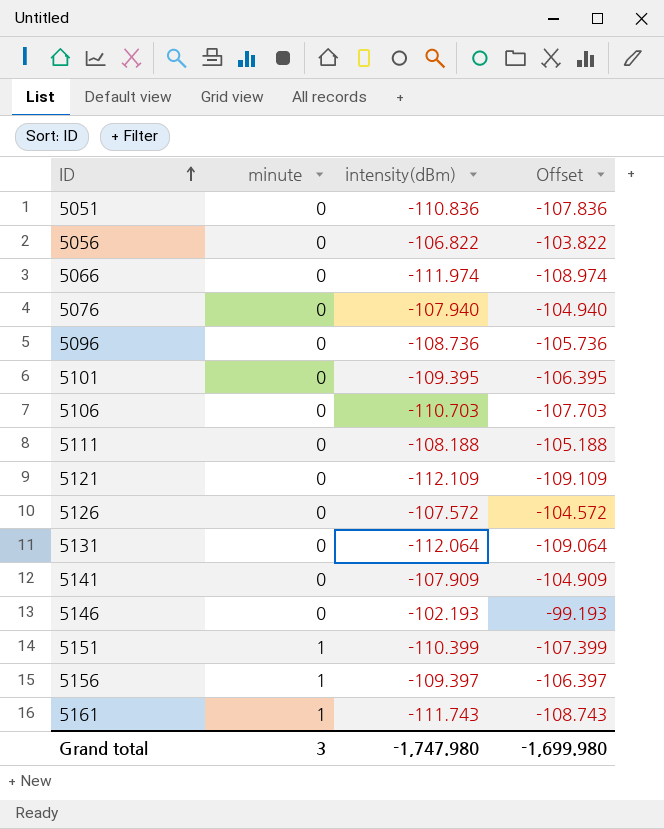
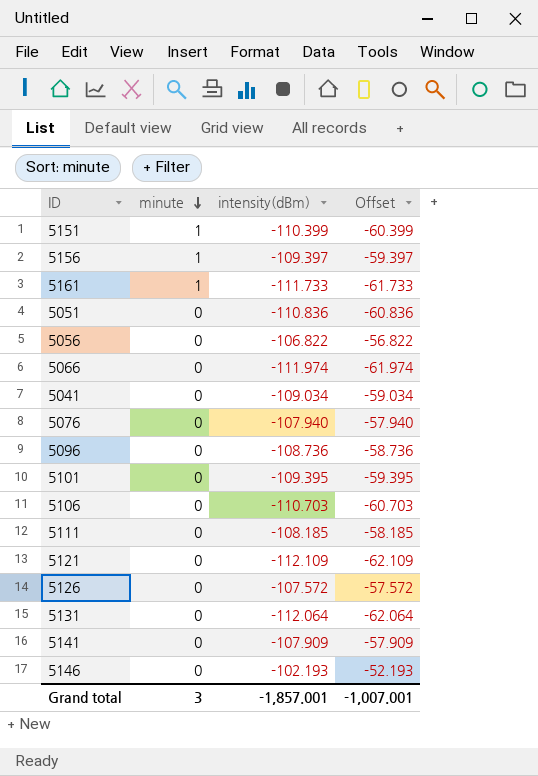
row order: ID ascending -> minute descending
column Offset | formula: [intensity(dBm)] + 3 -> [intensity(dBm)] + 50
5161 | intensity(dBm): -111.743 -> -111.733
row 5041: none -> 0 | -109.034 | -59.034
5111 | intensity(dBm): -108.188 -> -108.185
Grand total | intensity(dBm): -1,747.980 -> -1,857.001
Grand total | Offset: -1,699.980 -> -1,007.001

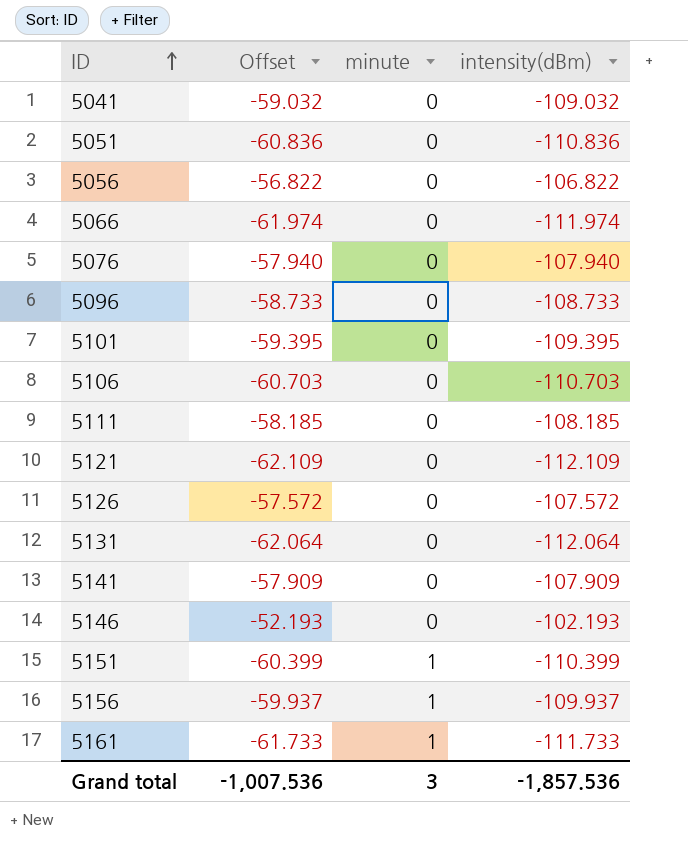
row order: minute descending -> ID ascending
column Offset | position: 4 -> 2
5041 | Offset: -59.034 -> -59.032
5041 | intensity(dBm): -109.034 -> -109.032
5096 | Offset: -58.736 -> -58.733
5096 | intensity(dBm): -108.736 -> -108.733
5156 | Offset: -59.397 -> -59.937
5156 | intensity(dBm): -109.397 -> -109.937
Grand total | Offset: -1,007.001 -> -1,007.536
Grand total | intensity(dBm): -1,857.001 -> -1,857.536

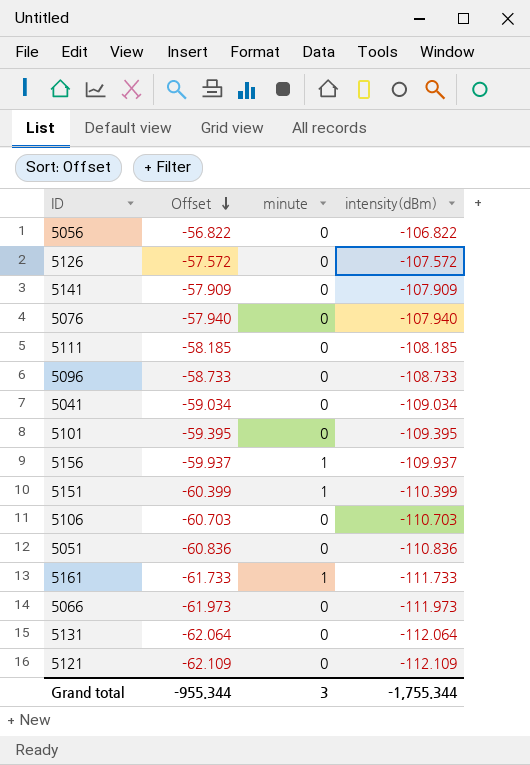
row order: ID ascending -> Offset descending
row 5146: -52.193 | 0 | -102.193 -> none
5041 | Offset: -59.032 -> -59.034
5041 | intensity(dBm): -109.032 -> -109.034
5066 | Offset: -61.974 -> -61.973
5066 | intensity(dBm): -111.974 -> -111.973
Grand total | Offset: -1,007.536 -> -955.344
Grand total | intensity(dBm): -1,857.536 -> -1,755.344

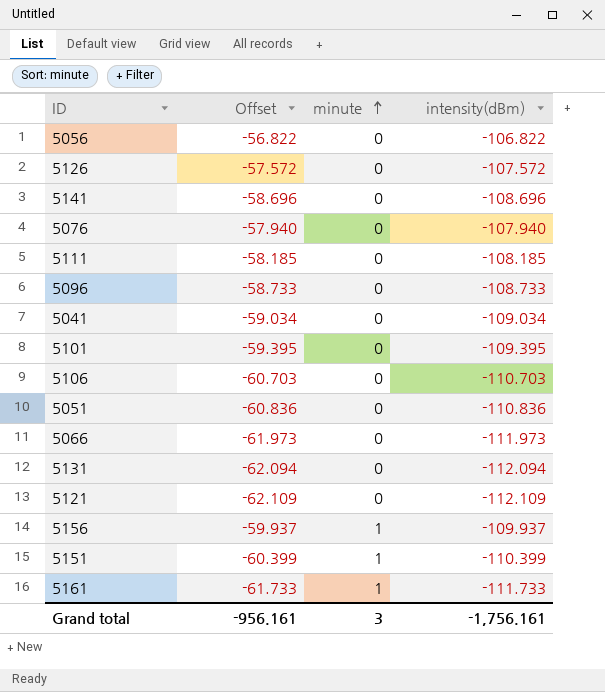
row order: Offset descending -> minute ascending
5141 | Offset: -57.909 -> -58.696
5141 | intensity(dBm): -107.909 -> -108.696
5131 | Offset: -62.064 -> -62.094
5131 | intensity(dBm): -112.064 -> -112.094
Grand total | Offset: -955.344 -> -956.161
Grand total | intensity(dBm): -1,755.344 -> -1,756.161

